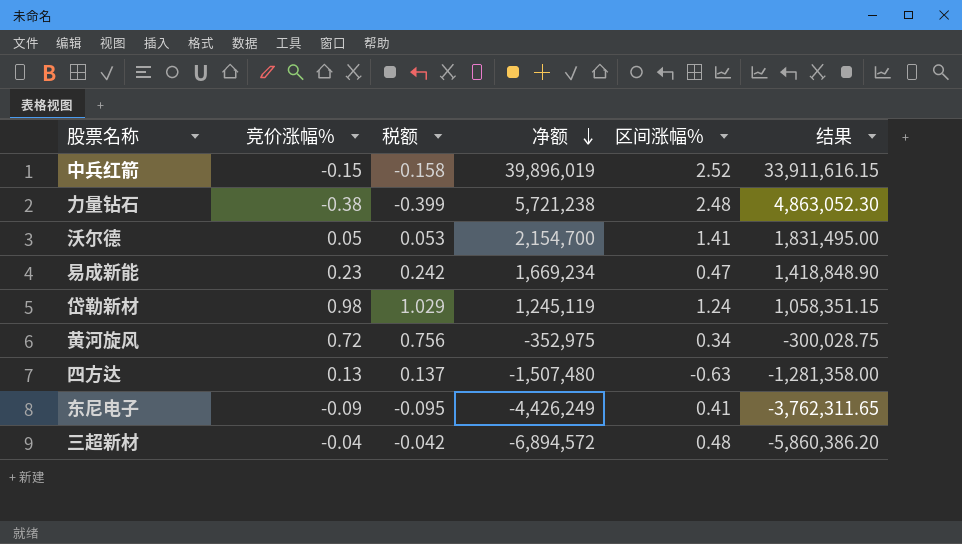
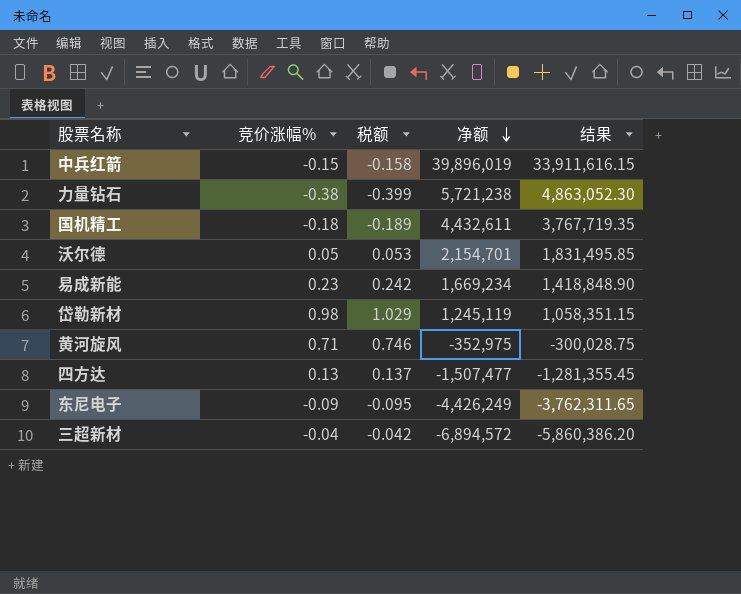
column 区间涨幅% | position: 5 -> none
row 国机精工: none -> -0.18 | -0.189 | 4,432,611 | 3,767,719.35
沃尔德 | 净额: 2,154,700 -> 2,154,701
沃尔德 | 结果: 1,831,495.00 -> 1,831,495.85
黄河旋风 | 竞价涨幅%: 0.72 -> 0.71
黄河旋风 | 税额: 0.756 -> 0.746
四方达 | 净额: -1,507,480 -> -1,507,477
四方达 | 结果: -1,281,358.00 -> -1,281,355.45

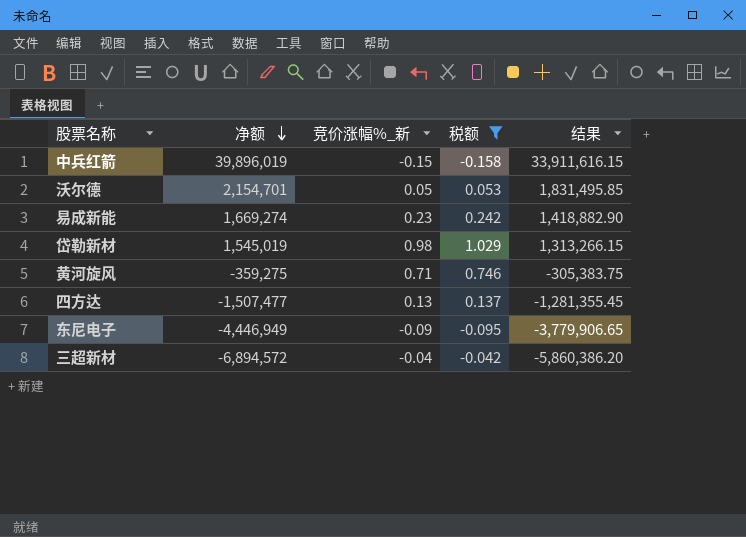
filter: none -> 税额 >= -0.158
column 净额 | position: 4 -> 2
column name: 竞价涨幅% -> 竞价涨幅%_新
易成新能 | 净额: 1,669,234 -> 1,669,274
易成新能 | 结果: 1,418,848.90 -> 1,418,882.90
岱勒新材 | 净额: 1,245,119 -> 1,545,019
岱勒新材 | 结果: 1,058,351.15 -> 1,313,266.15
黄河旋风 | 净额: -352,975 -> -359,275
黄河旋风 | 结果: -300,028.75 -> -305,383.75
东尼电子 | 净额: -4,426,249 -> -4,446,949
东尼电子 | 结果: -3,762,311.65 -> -3,779,906.65

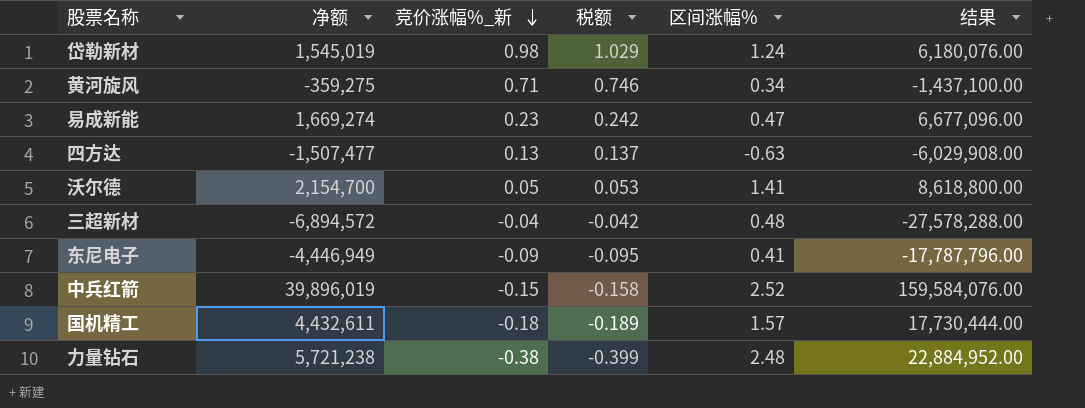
filter: 税额 >= -0.158 -> none
row order: 净额 descending -> 竞价涨幅%_新 descending
column 区间涨幅% | position: none -> 5
column 结果 | formula: [净额] * 0.85 -> [净额] * 4
沃尔德 | 净额: 2,154,701 -> 2,154,700

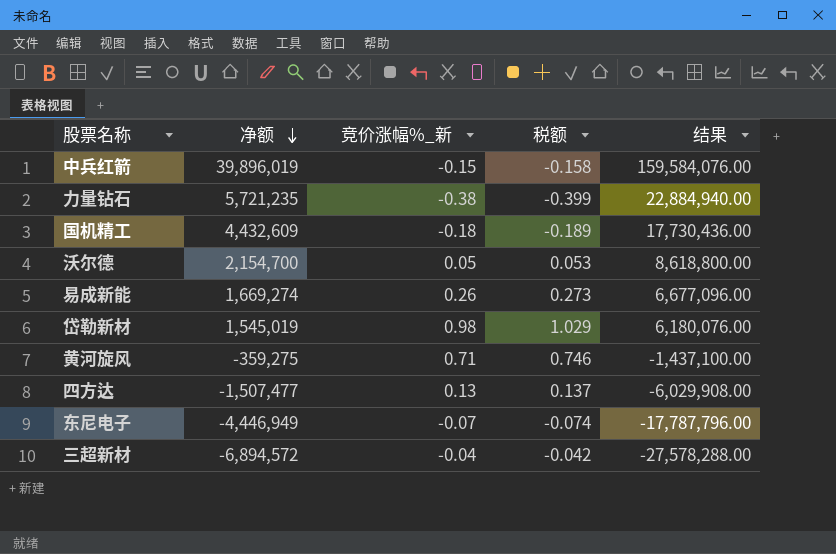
row order: 竞价涨幅%_新 descending -> 净额 descending
column 区间涨幅% | position: 5 -> none
力量钻石 | 净额: 5,721,238 -> 5,721,235
力量钻石 | 结果: 22,884,952.00 -> 22,884,940.00
国机精工 | 净额: 4,432,611 -> 4,432,609
国机精工 | 结果: 17,730,444.00 -> 17,730,436.00
易成新能 | 竞价涨幅%_新: 0.23 -> 0.26
易成新能 | 税额: 0.242 -> 0.273
东尼电子 | 竞价涨幅%_新: -0.09 -> -0.07
东尼电子 | 税额: -0.095 -> -0.074

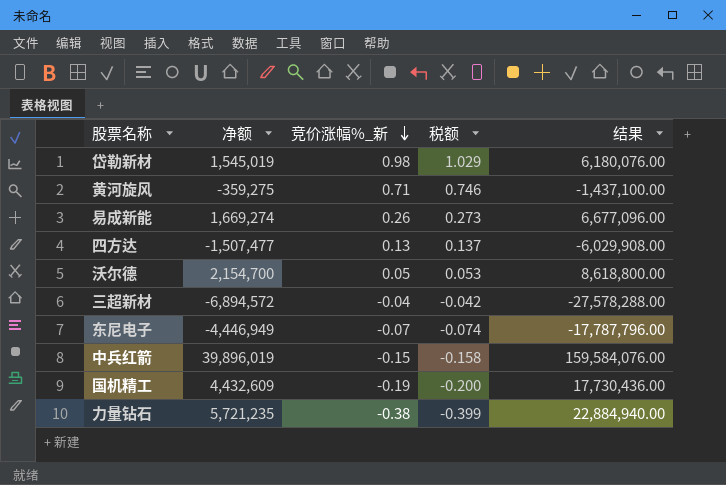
row order: 净额 descending -> 竞价涨幅%_新 descending
国机精工 | 竞价涨幅%_新: -0.18 -> -0.19
国机精工 | 税额: -0.189 -> -0.200

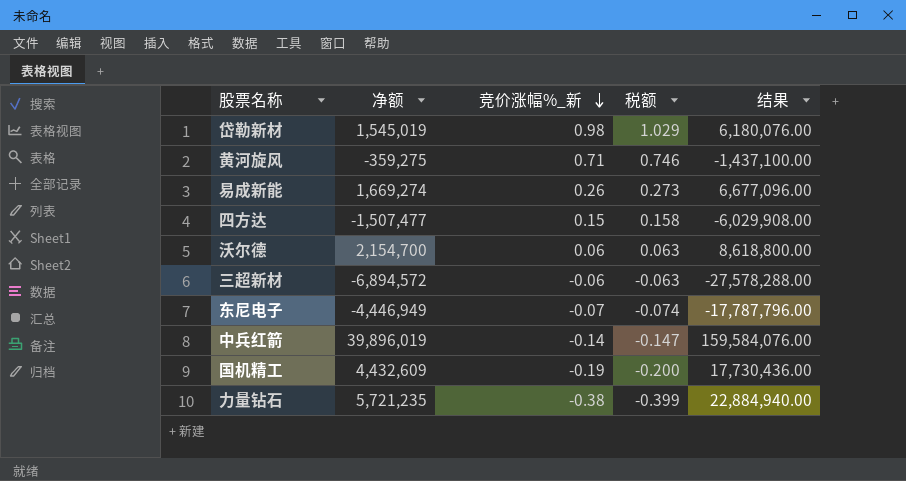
四方达 | 竞价涨幅%_新: 0.13 -> 0.15
四方达 | 税额: 0.137 -> 0.158
沃尔德 | 竞价涨幅%_新: 0.05 -> 0.06
沃尔德 | 税额: 0.053 -> 0.063
三超新材 | 竞价涨幅%_新: -0.04 -> -0.06
三超新材 | 税额: -0.042 -> -0.063
中兵红箭 | 竞价涨幅%_新: -0.15 -> -0.14
中兵红箭 | 税额: -0.158 -> -0.147

